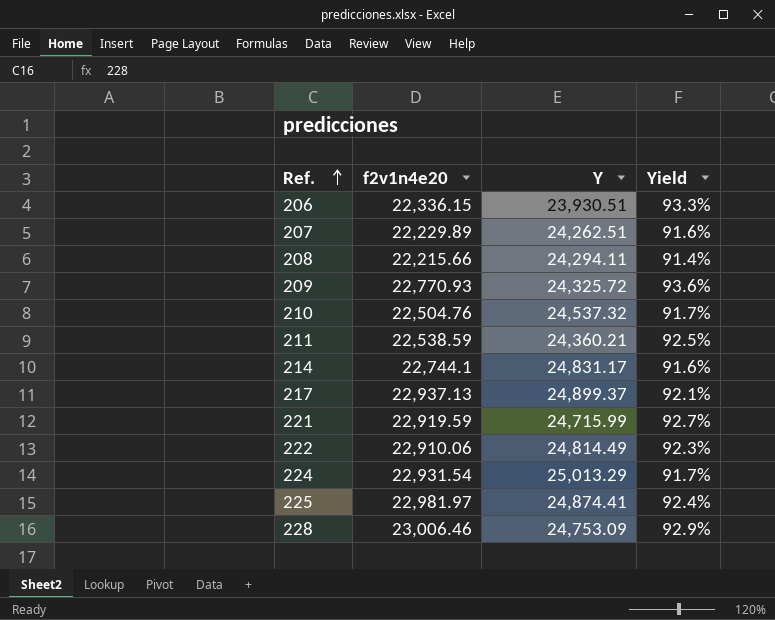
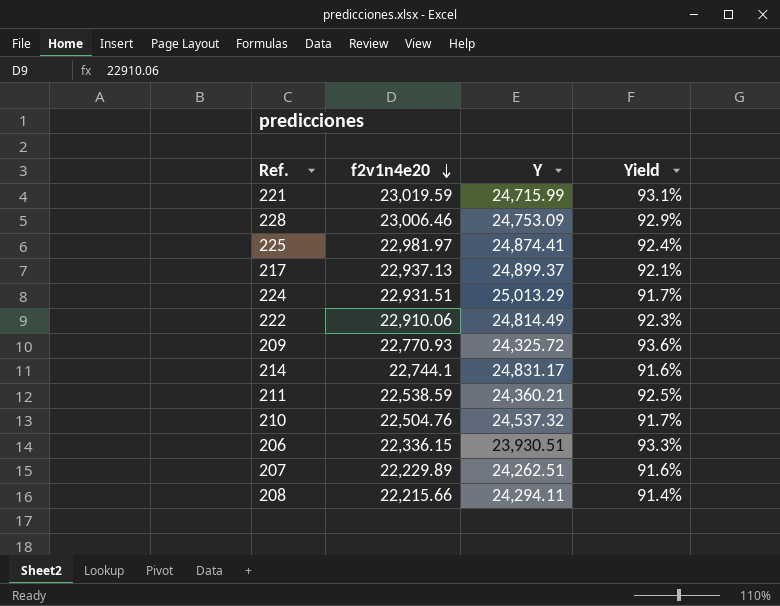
row order: Ref. ascending -> f2v1n4e20 descending
221 | f2v1n4e20: 22,919.59 -> 23,019.59
221 | Yield: 92.7% -> 93.1%
224 | f2v1n4e20: 22,931.54 -> 22,931.51

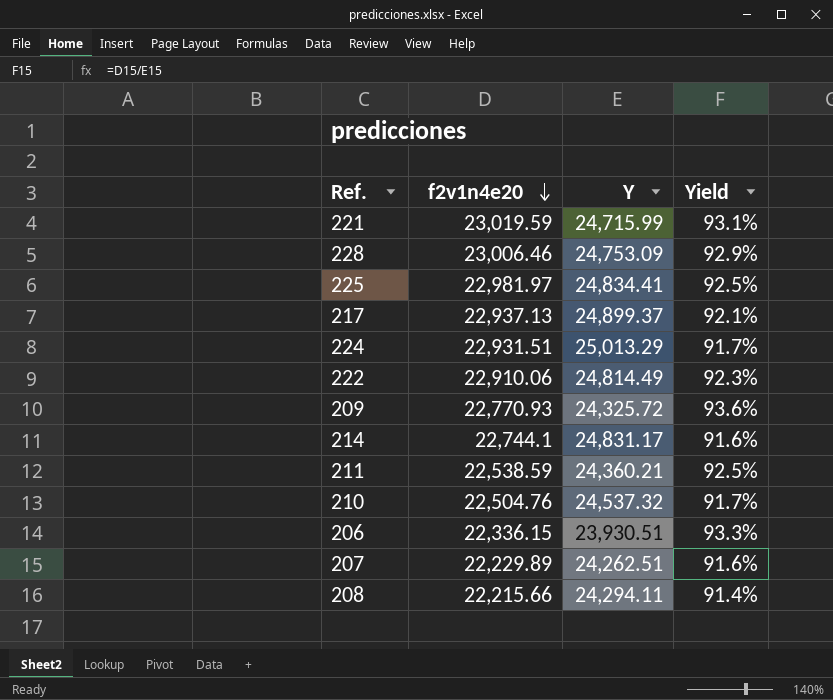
225 | Y: 24,874.41 -> 24,834.41
225 | Yield: 92.4% -> 92.5%

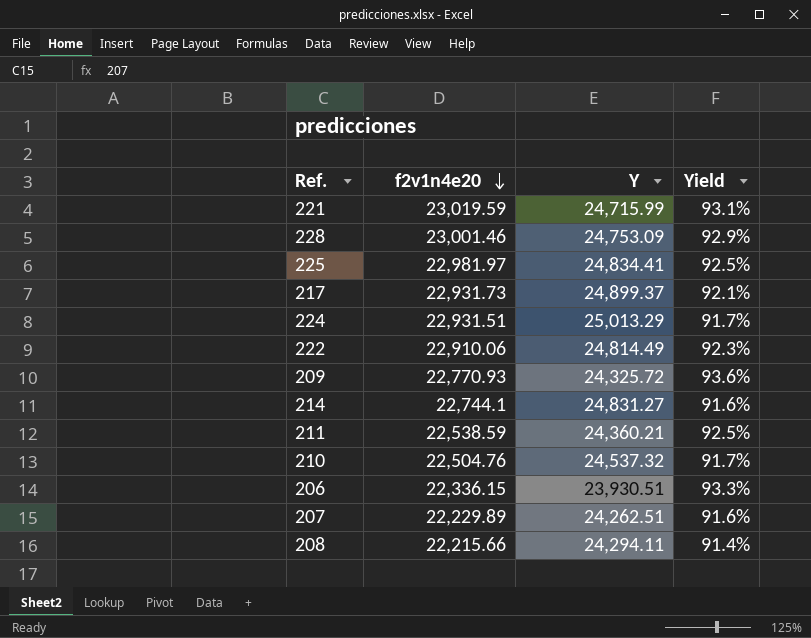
228 | f2v1n4e20: 23,006.46 -> 23,001.46
217 | f2v1n4e20: 22,937.13 -> 22,931.73
214 | Y: 24,831.17 -> 24,831.27

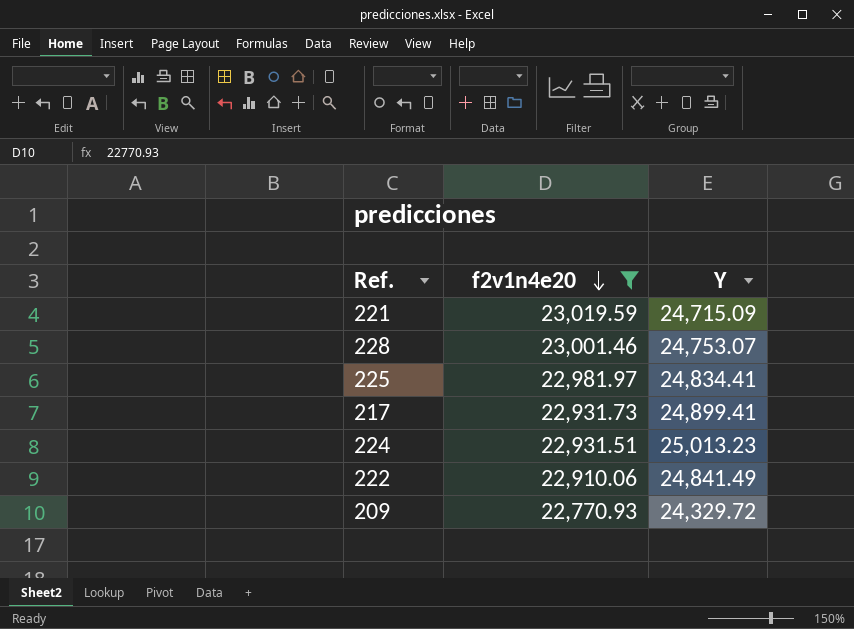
filter: none -> f2v1n4e20 >= 22,770.93
column Yield | formula: [f2v1n4e20] / [Y] -> none
221 | Y: 24,715.99 -> 24,715.09
228 | Y: 24,753.09 -> 24,753.07
217 | Y: 24,899.37 -> 24,899.41
224 | Y: 25,013.29 -> 25,013.23
222 | Y: 24,814.49 -> 24,841.49
209 | Y: 24,325.72 -> 24,329.72

